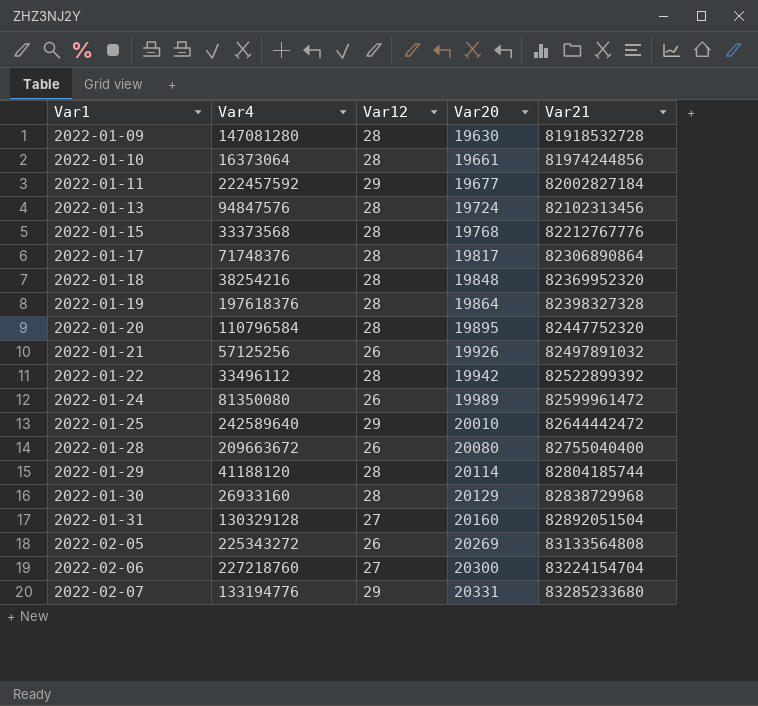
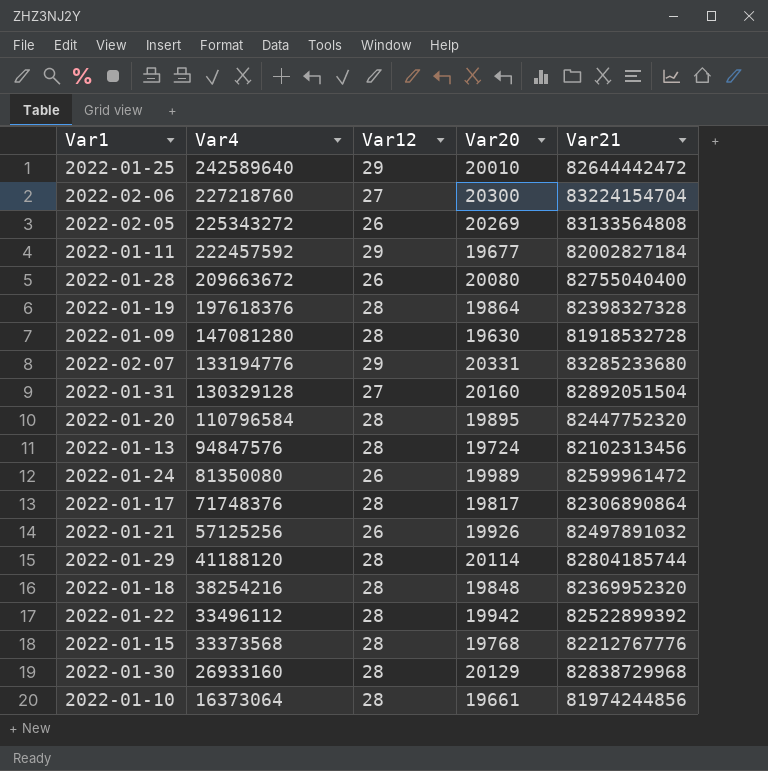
row order: Var1 ascending -> Var4 descending

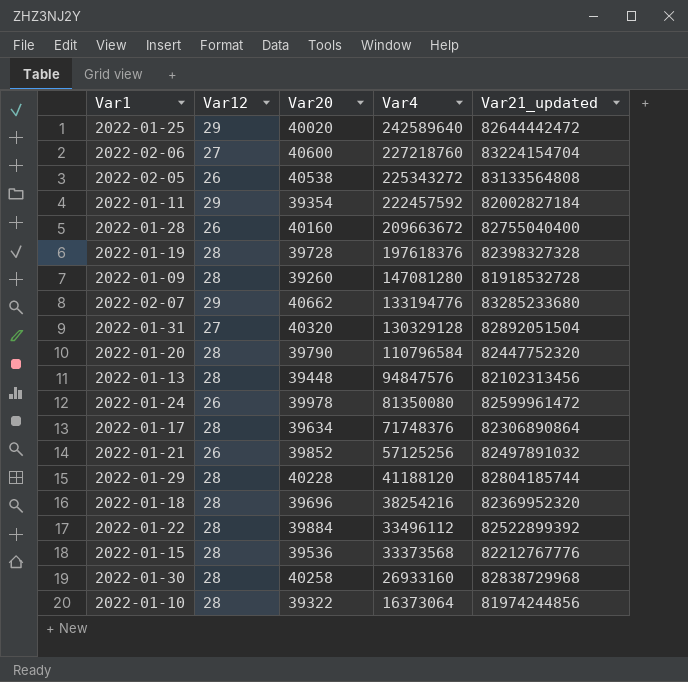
column Var4 | position: 2 -> 4
column name: Var21 -> Var21_updated
2022-01-25 | Var20: 20010 -> 40020
2022-02-06 | Var20: 20300 -> 40600
2022-02-05 | Var20: 20269 -> 40538
2022-01-11 | Var20: 19677 -> 39354
2022-01-28 | Var20: 20080 -> 40160
2022-01-19 | Var20: 19864 -> 39728
2022-01-09 | Var20: 19630 -> 39260
2022-02-07 | Var20: 20331 -> 40662
2022-01-31 | Var20: 20160 -> 40320
2022-01-20 | Var20: 19895 -> 39790
2022-01-13 | Var20: 19724 -> 39448
2022-01-24 | Var20: 19989 -> 39978
2022-01-17 | Var20: 19817 -> 39634
2022-01-21 | Var20: 19926 -> 39852
2022-01-29 | Var20: 20114 -> 40228
2022-01-18 | Var20: 19848 -> 39696
2022-01-22 | Var20: 19942 -> 39884
2022-01-15 | Var20: 19768 -> 39536
2022-01-30 | Var20: 20129 -> 40258
2022-01-10 | Var20: 19661 -> 39322

